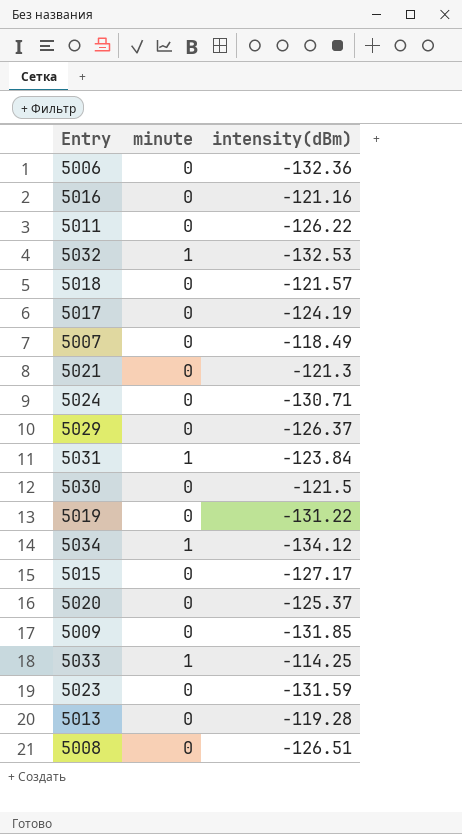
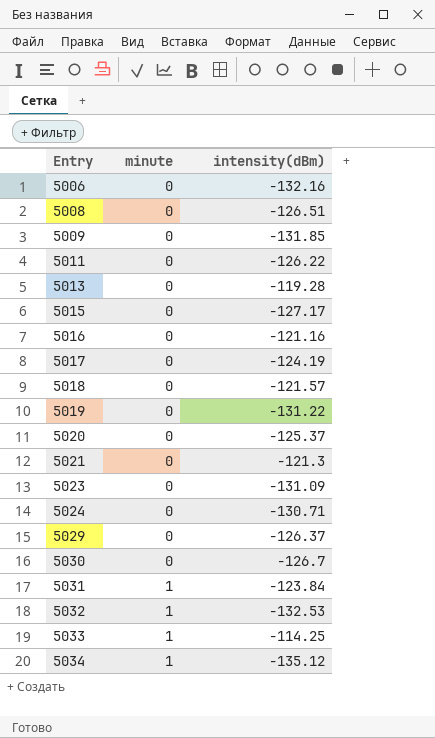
row order: none -> Entry ascending
row 5007: 0 | -118.49 -> none
5006 | intensity(dBm): -132.36 -> -132.16
5023 | intensity(dBm): -131.59 -> -131.09
5030 | intensity(dBm): -121.5 -> -126.7
5034 | intensity(dBm): -134.12 -> -135.12

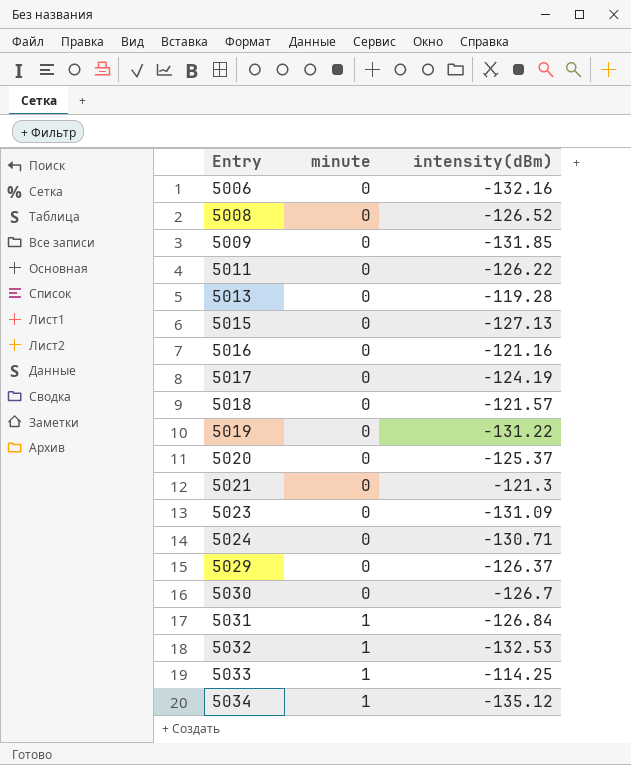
5008 | intensity(dBm): -126.51 -> -126.52
5015 | intensity(dBm): -127.17 -> -127.13
5031 | intensity(dBm): -123.84 -> -126.84

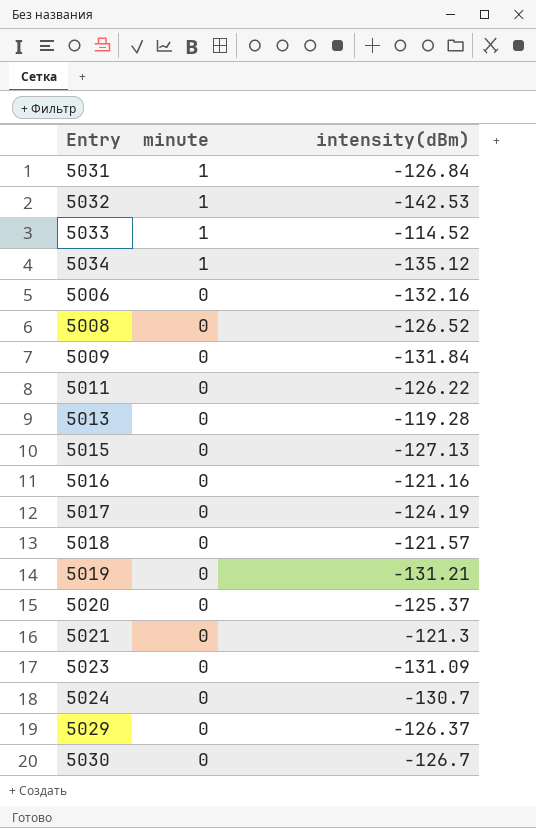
row order: Entry ascending -> minute descending
5032 | intensity(dBm): -132.53 -> -142.53
5033 | intensity(dBm): -114.25 -> -114.52
5009 | intensity(dBm): -131.85 -> -131.84
5019 | intensity(dBm): -131.22 -> -131.21
5024 | intensity(dBm): -130.71 -> -130.7

